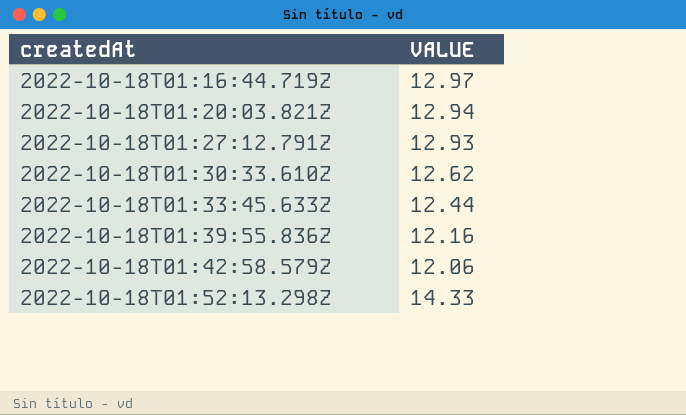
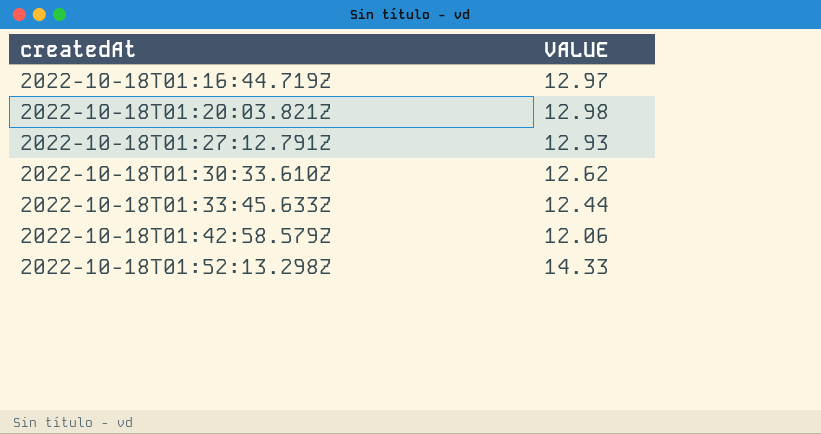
row 2022-10-18T01:39:55.836Z: 12.16 -> none
2022-10-18T01:20:03.821Z | VALUE: 12.94 -> 12.98

